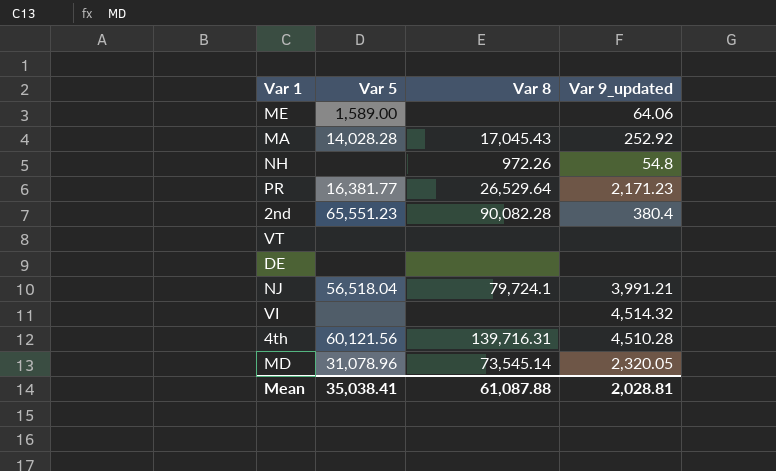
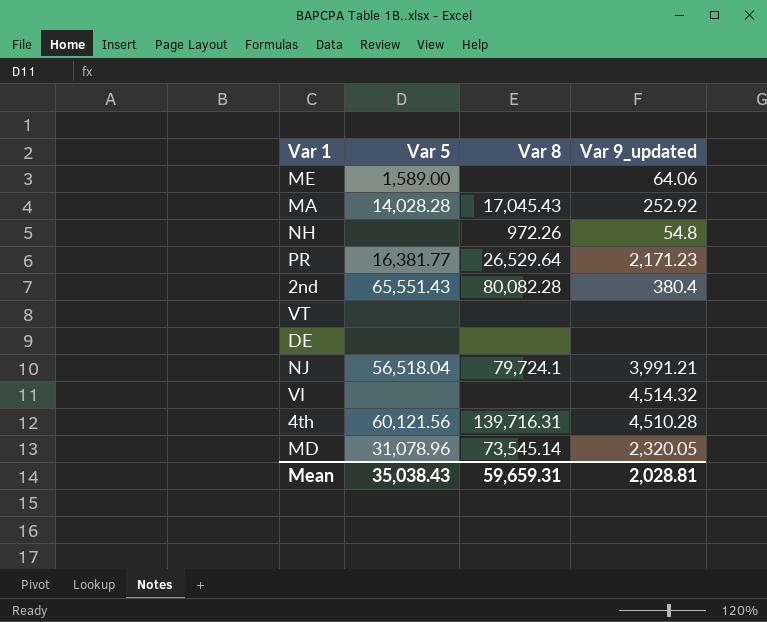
2nd | Var 5: 65,551.23 -> 65,551.43
2nd | Var 8: 90,082.28 -> 80,082.28
Mean | Var 5: 35,038.41 -> 35,038.43
Mean | Var 8: 61,087.88 -> 59,659.31

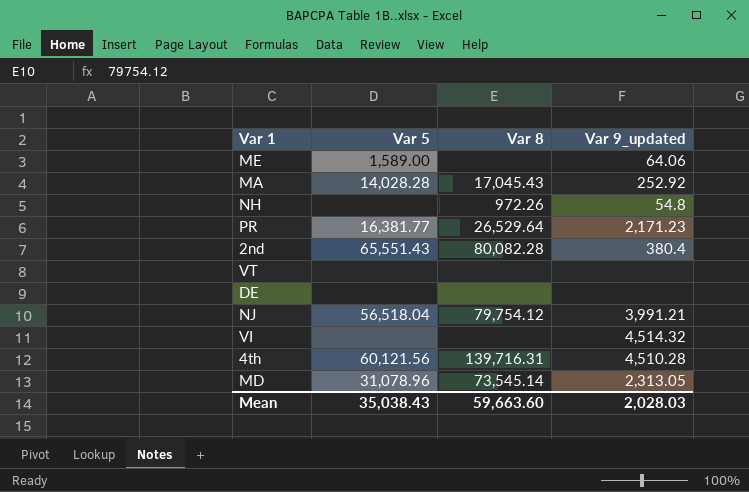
NJ | Var 8: 79,724.1 -> 79,754.12
MD | Var 9_updated: 2,320.05 -> 2,313.05
Mean | Var 8: 59,659.31 -> 59,663.60
Mean | Var 9_updated: 2,028.81 -> 2,028.03

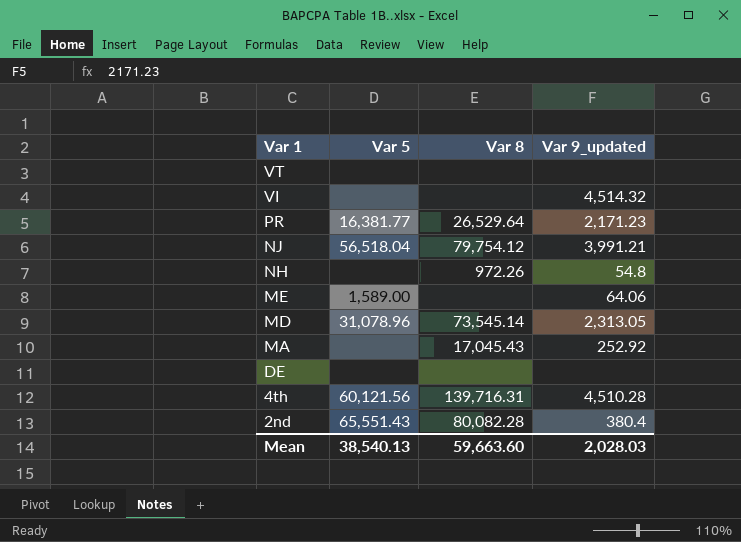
row order: none -> Var 1 descending
MA | Var 5: 14,028.28 -> none
Mean | Var 5: 35,038.43 -> 38,540.13

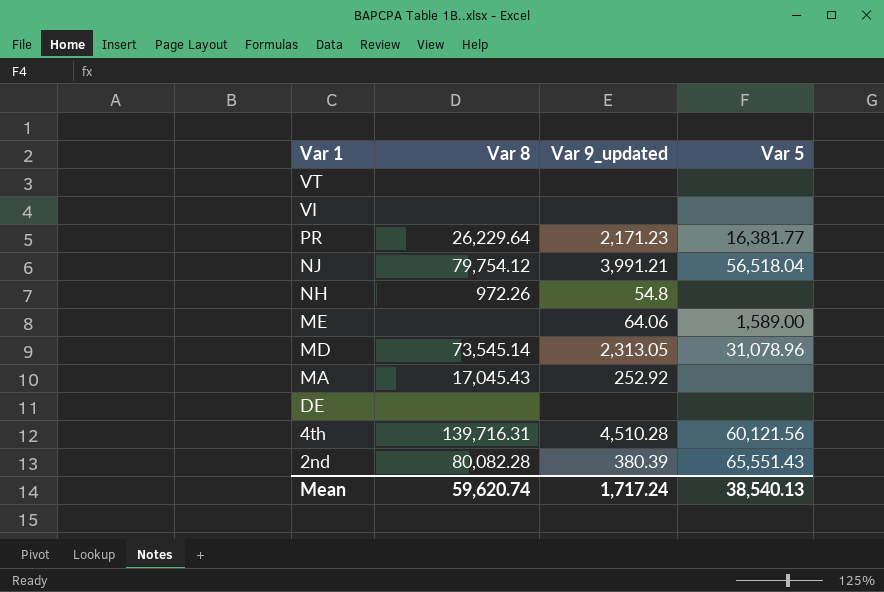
column Var 5 | position: 2 -> 4
VI | Var 9_updated: 4,514.32 -> none
PR | Var 8: 26,529.64 -> 26,229.64
2nd | Var 9_updated: 380.4 -> 380.39
Mean | Var 8: 59,663.60 -> 59,620.74
Mean | Var 9_updated: 2,028.03 -> 1,717.24

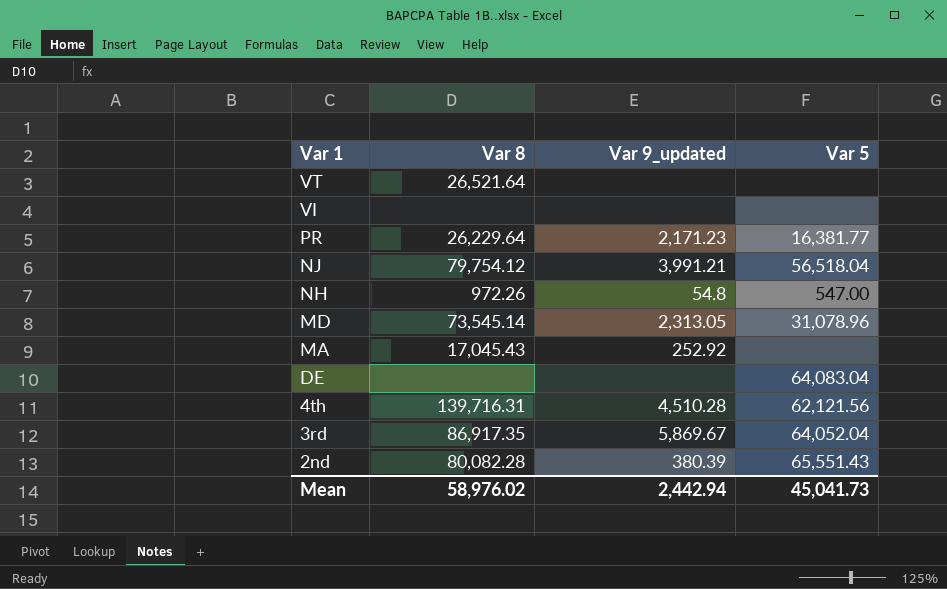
row ME: none | 64.06 | 1,589.00 -> none
VT | Var 8: none -> 26,521.64
NH | Var 5: none -> 547.00
DE | Var 5: none -> 64,083.04
4th | Var 5: 60,121.56 -> 62,121.56
row 3rd: none -> 86,917.35 | 5,869.67 | 64,052.04
Mean | Var 8: 59,620.74 -> 58,976.02
Mean | Var 9_updated: 1,717.24 -> 2,442.94
Mean | Var 5: 38,540.13 -> 45,041.73

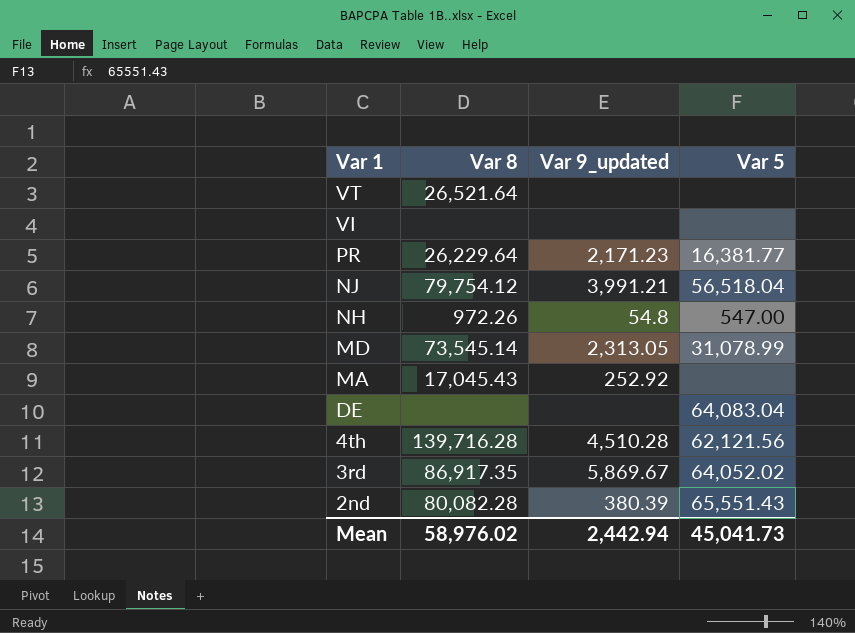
MD | Var 5: 31,078.96 -> 31,078.99
4th | Var 8: 139,716.31 -> 139,716.28
3rd | Var 5: 64,052.04 -> 64,052.02

